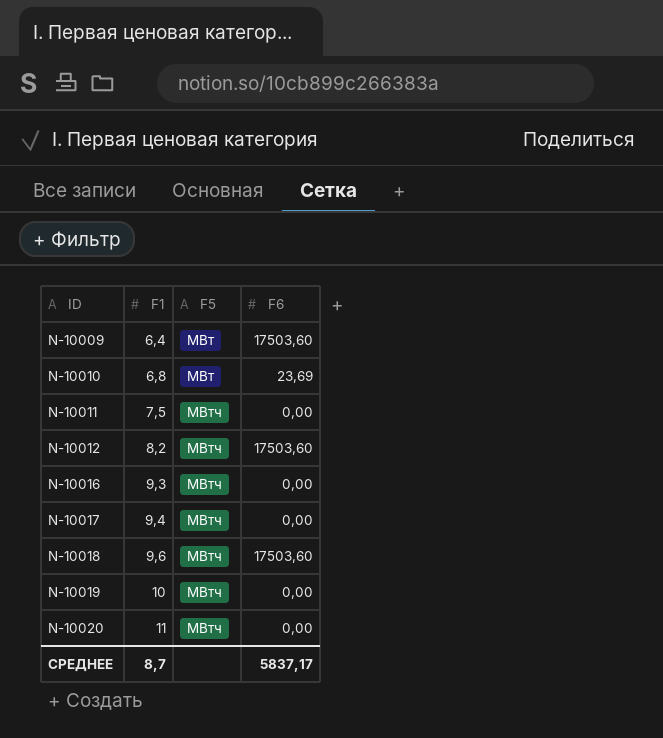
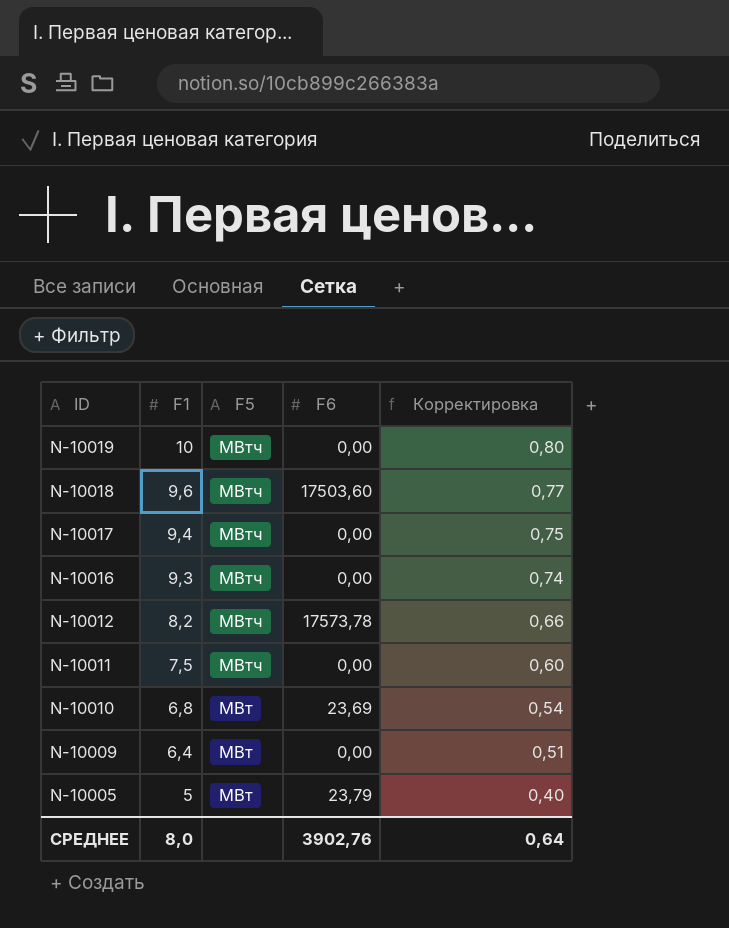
row order: ID ascending -> ID descending
column Корректировка | formula: none -> [F1] * 0,08
row N-10020: 11 | МВтч | 0,00 -> none
N-10012 | F6: 17503,60 -> 17573,78
N-10009 | F6: 17503,60 -> 0,00
row N-10005: none -> 5 | МВт | 23,79 | 0,40
СРЕДНЕЕ | F1: 8,7 -> 8,0
СРЕДНЕЕ | F6: 5837,17 -> 3902,76

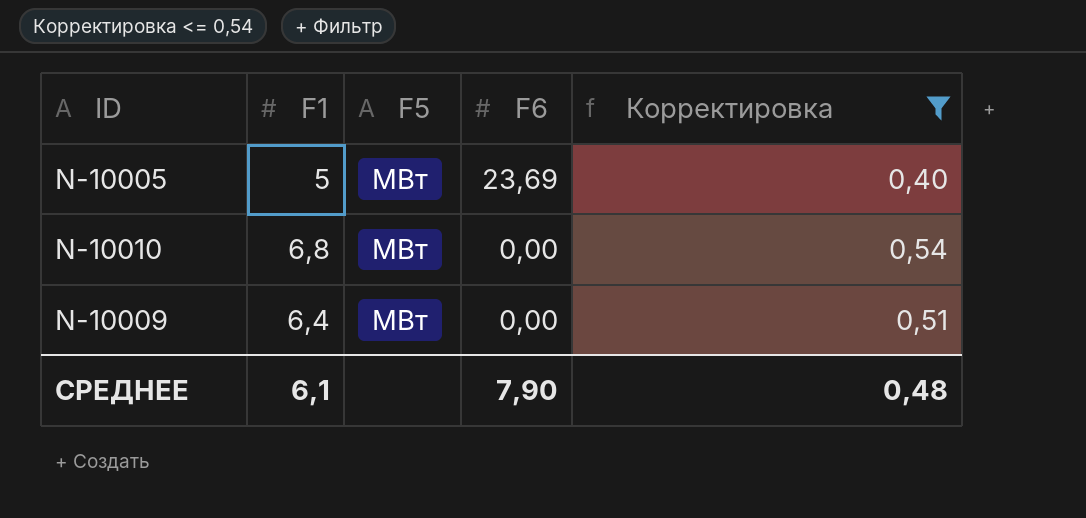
filter: none -> Корректировка <= 0,54
row order: ID descending -> F6 descending
N-10005 | F6: 23,79 -> 23,69
N-10010 | F6: 23,69 -> 0,00
СРЕДНЕЕ | F1: 8,0 -> 6,1
СРЕДНЕЕ | F6: 3902,76 -> 7,90
СРЕДНЕЕ | Корректировка: 0,64 -> 0,48

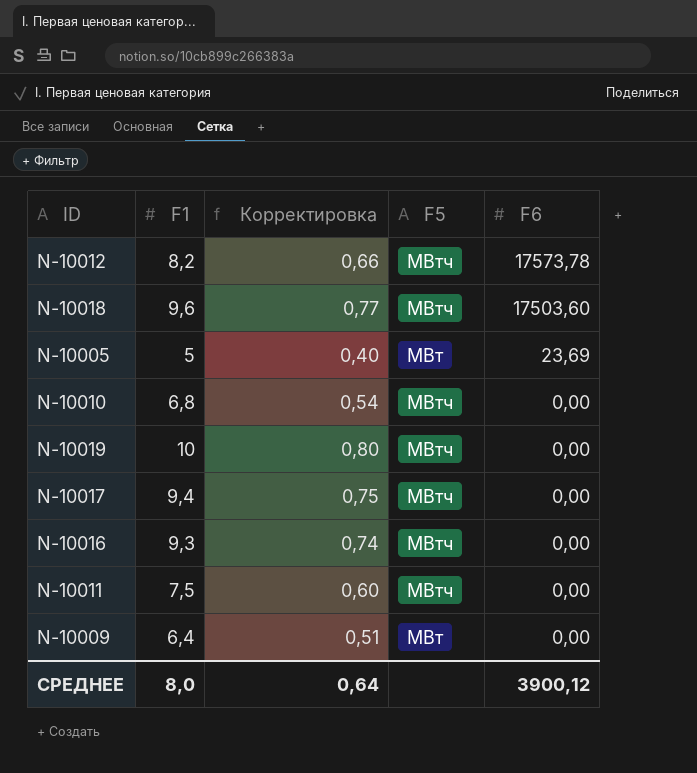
filter: Корректировка <= 0,54 -> none
column Корректировка | position: 5 -> 3
N-10010 | F5: МВт -> МВтч
СРЕДНЕЕ | F1: 6,1 -> 8,0
СРЕДНЕЕ | Корректировка: 0,48 -> 0,64
СРЕДНЕЕ | F6: 7,90 -> 3900,12

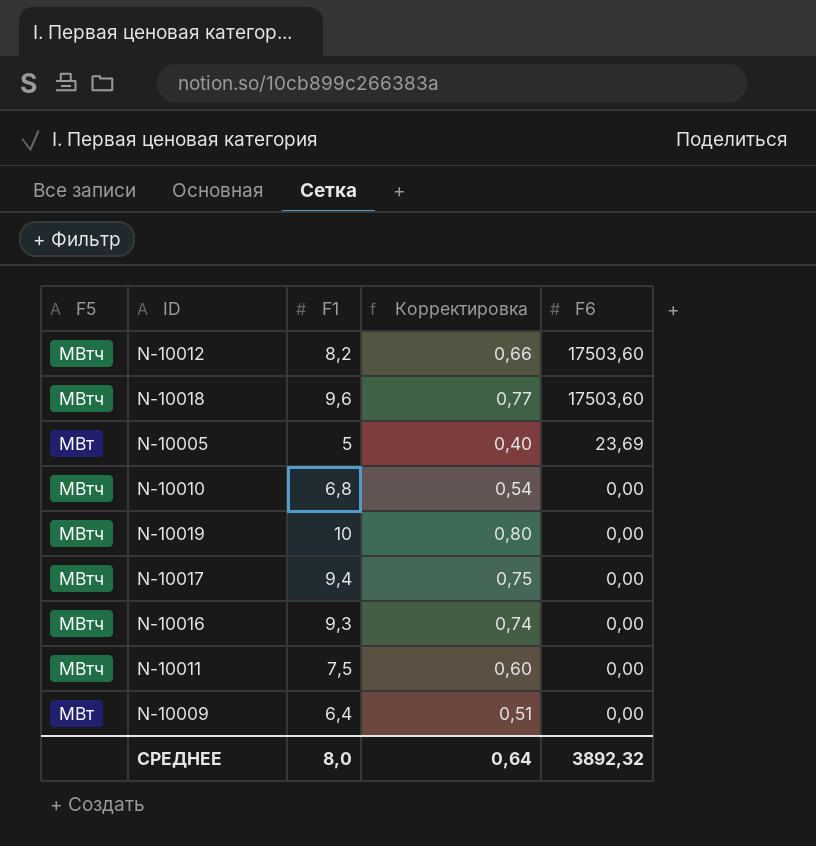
column F5 | position: 4 -> 1
N-10012 | F6: 17573,78 -> 17503,60
СРЕДНЕЕ | F6: 3900,12 -> 3892,32

